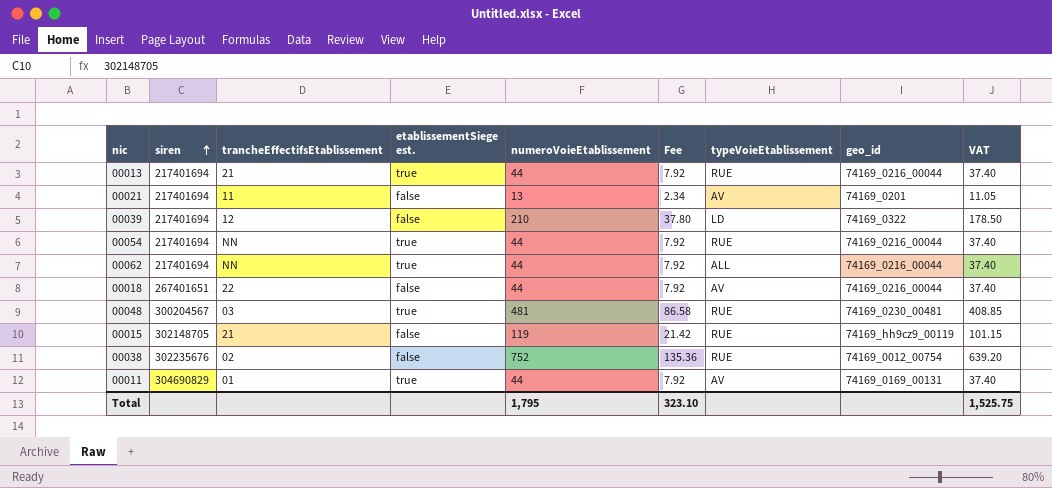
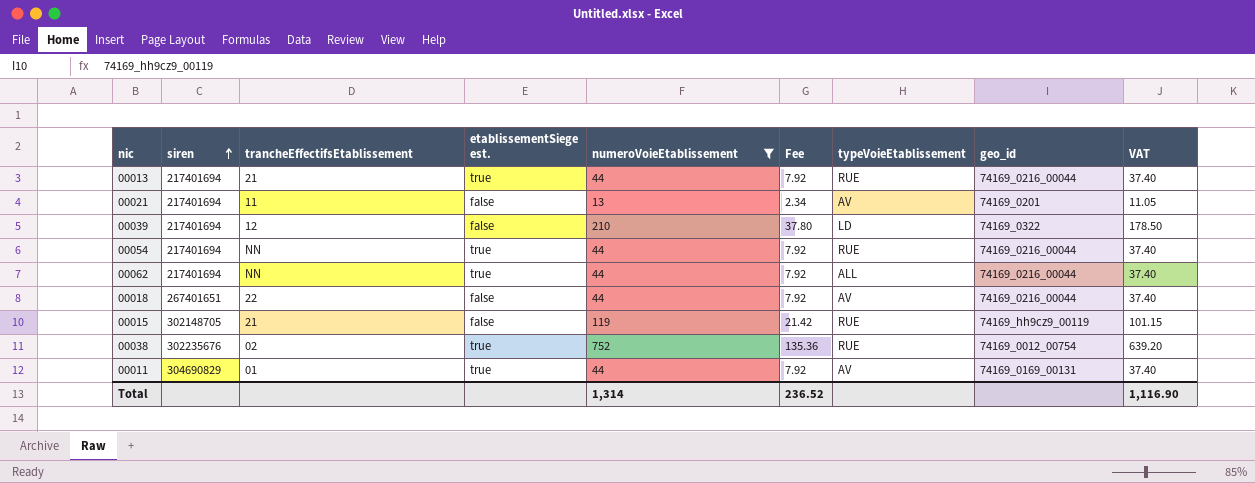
filter: none -> numeroVoieEtablissement != 481
00038 | etablissementSiege est.: false -> true
Total | numeroVoieEtablissement: 1,795 -> 1,314
Total | Fee: 323.10 -> 236.52
Total | VAT: 1,525.75 -> 1,116.90

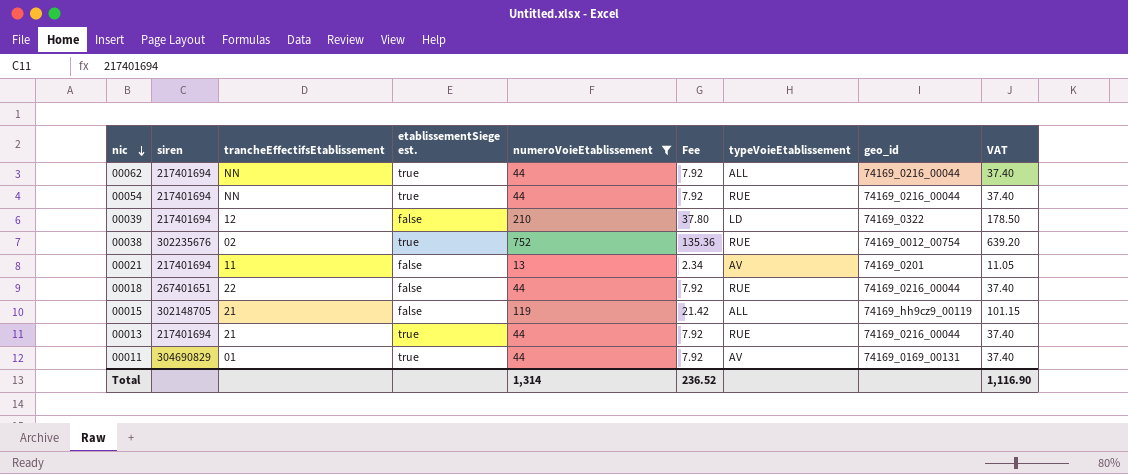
row order: siren ascending -> nic descending
00018 | typeVoieEtablissement: AV -> RUE
00015 | typeVoieEtablissement: RUE -> ALL

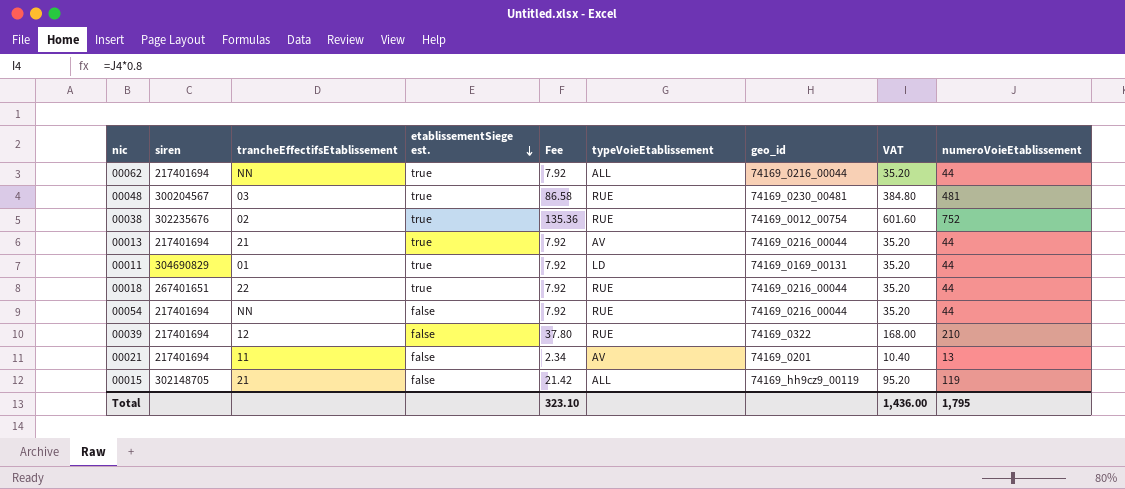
filter: numeroVoieEtablissement != 481 -> none
row order: nic descending -> etablissementSiege est. descending
column VAT | formula: [numeroVoieEtablissement] * 0.85 -> [numeroVoieEtablissement] * 0.8
column numeroVoieEtablissement | position: 5 -> 9
00013 | typeVoieEtablissement: RUE -> AV
00011 | typeVoieEtablissement: AV -> LD
00018 | etablissementSiege est.: false -> true
00054 | etablissementSiege est.: true -> false
00039 | typeVoieEtablissement: LD -> RUE
Total | Fee: 236.52 -> 323.10
Total | VAT: 1,116.90 -> 1,436.00
Total | numeroVoieEtablissement: 1,314 -> 1,795

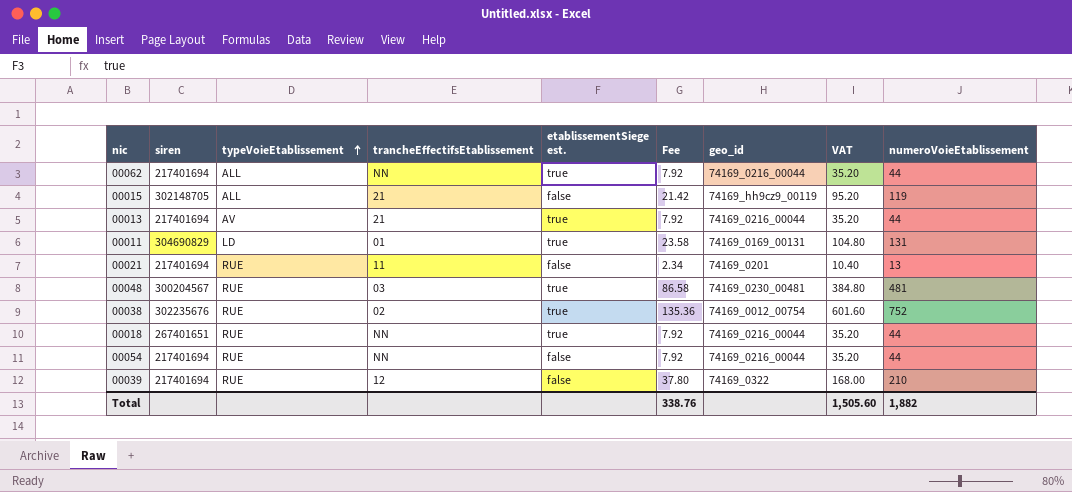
row order: etablissementSiege est. descending -> typeVoieEtablissement ascending
column typeVoieEtablissement | position: 6 -> 3
00011 | Fee: 7.92 -> 23.58
00011 | VAT: 35.20 -> 104.80
00011 | numeroVoieEtablissement: 44 -> 131
00021 | typeVoieEtablissement: AV -> RUE
00018 | trancheEffectifsEtablissement: 22 -> NN
Total | Fee: 323.10 -> 338.76
Total | VAT: 1,436.00 -> 1,505.60
Total | numeroVoieEtablissement: 1,795 -> 1,882

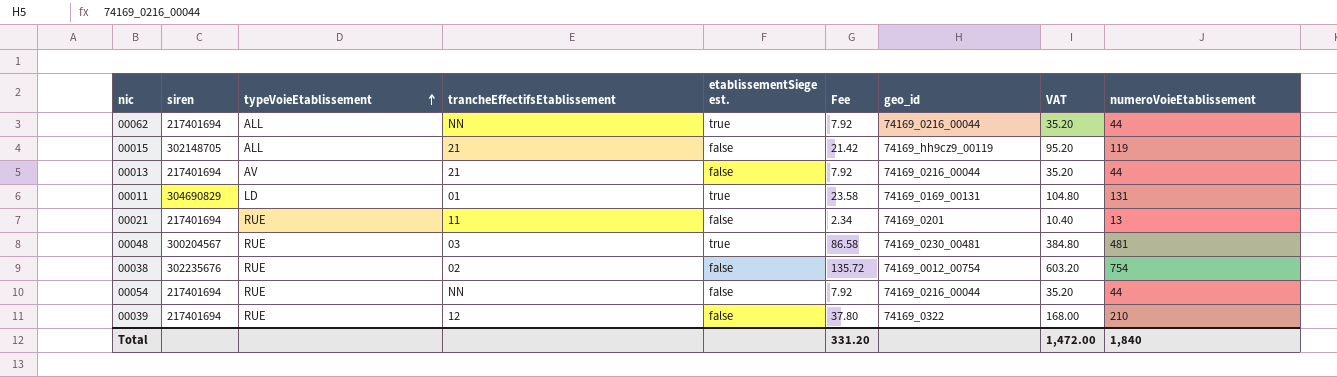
row 00018: 267401651 | RUE | NN | true | 7.92 | 74169_0216_00044 | 35.20 | 44 -> none
00013 | etablissementSiege est.: true -> false
00038 | etablissementSiege est.: true -> false
00038 | Fee: 135.36 -> 135.72
00038 | VAT: 601.60 -> 603.20
00038 | numeroVoieEtablissement: 752 -> 754
Total | Fee: 338.76 -> 331.20
Total | VAT: 1,505.60 -> 1,472.00
Total | numeroVoieEtablissement: 1,882 -> 1,840

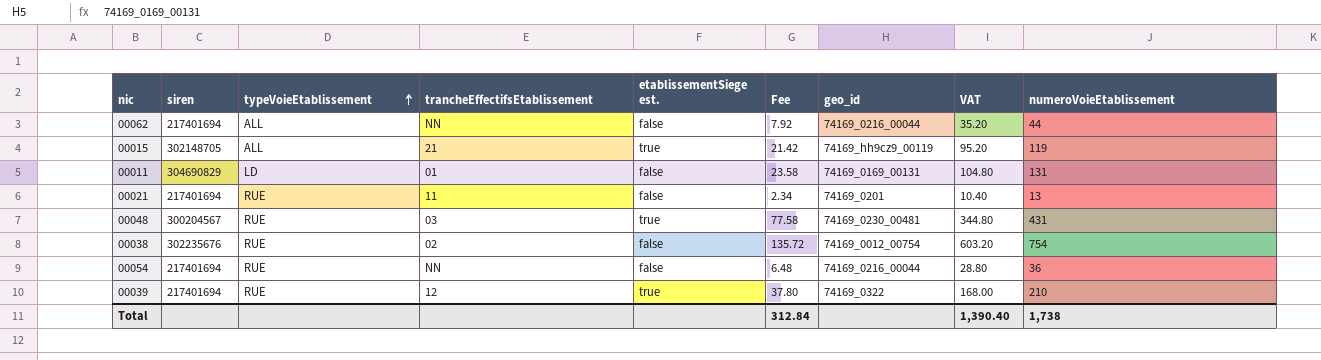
row 00013: 217401694 | AV | 21 | false | 7.92 | 74169_0216_00044 | 35.20 | 44 -> none
00062 | etablissementSiege est.: true -> false
00015 | etablissementSiege est.: false -> true
00011 | etablissementSiege est.: true -> false
00048 | Fee: 86.58 -> 77.58
00048 | VAT: 384.80 -> 344.80
00048 | numeroVoieEtablissement: 481 -> 431
00054 | Fee: 7.92 -> 6.48
00054 | VAT: 35.20 -> 28.80
00054 | numeroVoieEtablissement: 44 -> 36
00039 | etablissementSiege est.: false -> true
Total | Fee: 331.20 -> 312.84
Total | VAT: 1,472.00 -> 1,390.40
Total | numeroVoieEtablissement: 1,840 -> 1,738

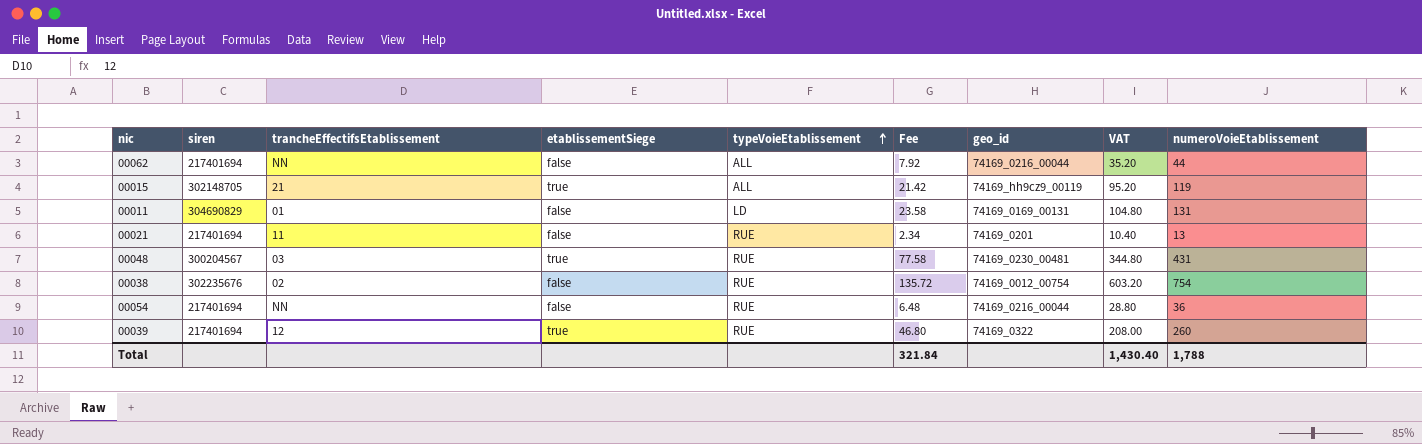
column name: etablissementSiege est. -> etablissementSiege
column typeVoieEtablissement | position: 3 -> 5
00039 | Fee: 37.80 -> 46.80
00039 | VAT: 168.00 -> 208.00
00039 | numeroVoieEtablissement: 210 -> 260
Total | Fee: 312.84 -> 321.84
Total | VAT: 1,390.40 -> 1,430.40
Total | numeroVoieEtablissement: 1,738 -> 1,788

